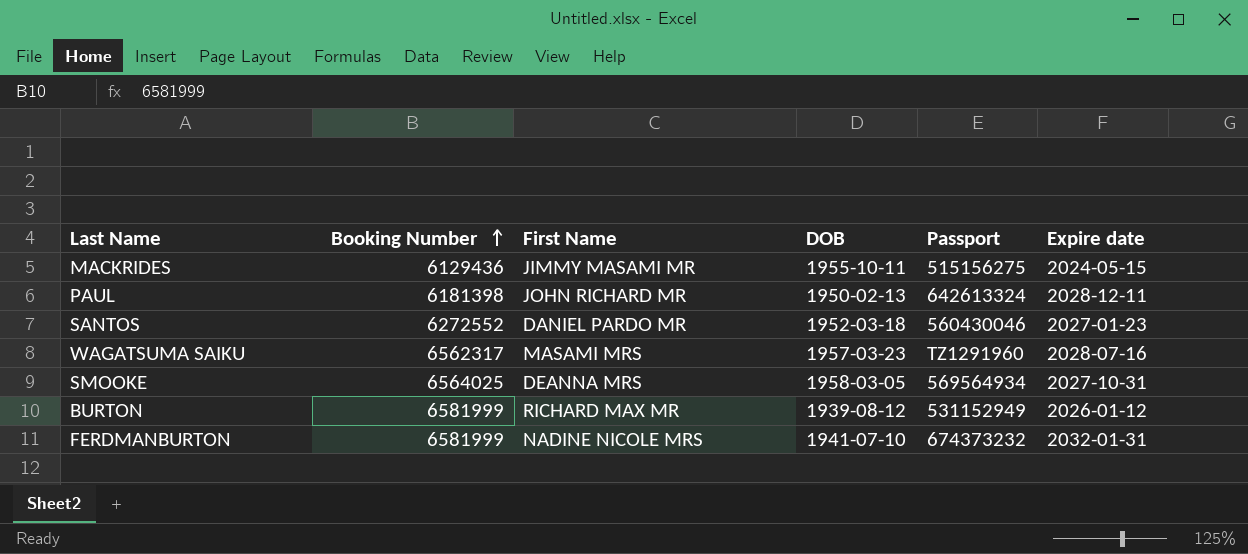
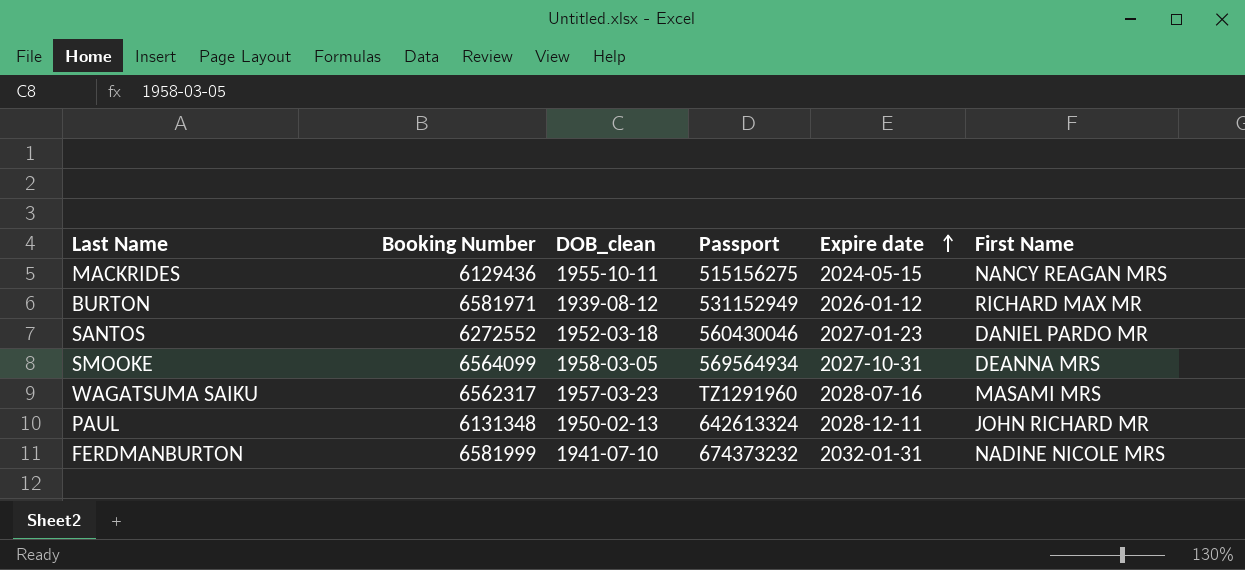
row order: Booking Number ascending -> Expire date ascending
column name: DOB -> DOB_clean
column First Name | position: 3 -> 6
MACKRIDES | First Name: JIMMY MASAMI MR -> NANCY REAGAN MRS
BURTON | Booking Number: 6581999 -> 6581971
SMOOKE | Booking Number: 6564025 -> 6564099
PAUL | Booking Number: 6181398 -> 6131348

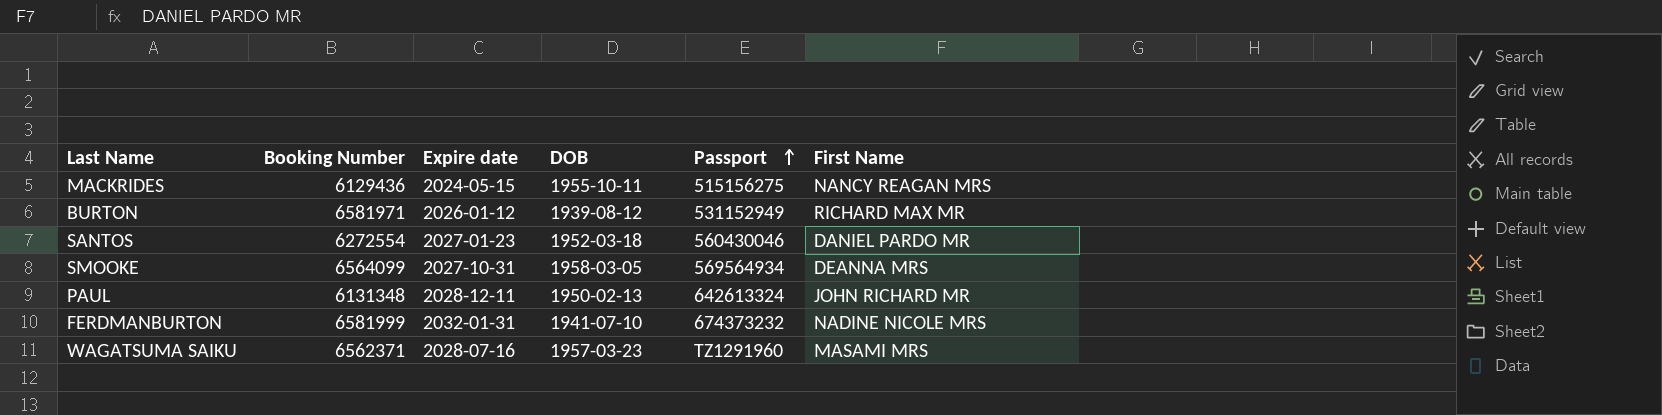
row order: Expire date ascending -> Passport ascending
column Expire date | position: 5 -> 3
column name: DOB_clean -> DOB
SANTOS | Booking Number: 6272552 -> 6272554
WAGATSUMA SAIKU | Booking Number: 6562317 -> 6562371

